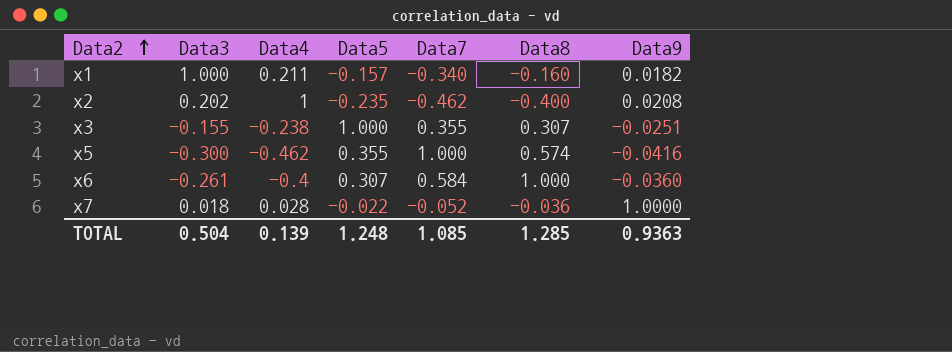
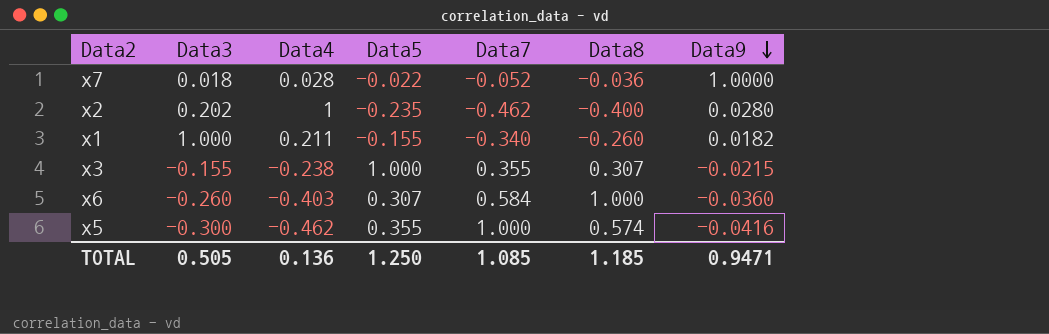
row order: Data2 ascending -> Data9 descending
x2 | Data9: 0.0208 -> 0.0280
x1 | Data5: -0.157 -> -0.155
x1 | Data8: -0.160 -> -0.260
x3 | Data9: -0.0251 -> -0.0215
x6 | Data3: -0.261 -> -0.260
x6 | Data4: -0.4 -> -0.403
TOTAL | Data3: 0.504 -> 0.505
TOTAL | Data4: 0.139 -> 0.136
TOTAL | Data5: 1.248 -> 1.250
TOTAL | Data8: 1.285 -> 1.185
TOTAL | Data9: 0.9363 -> 0.9471

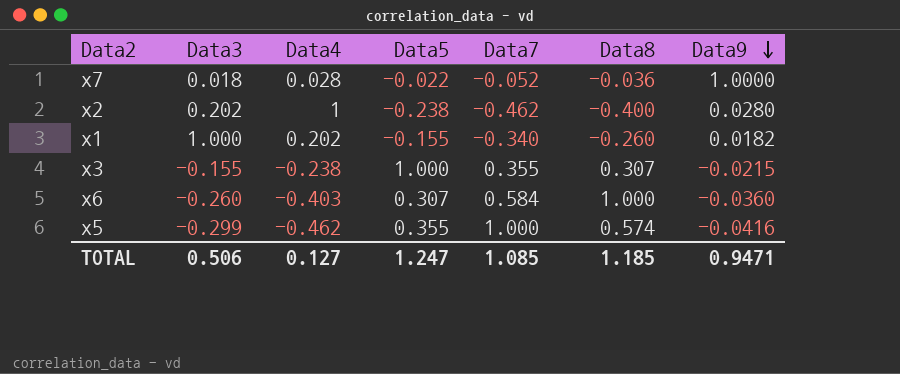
x2 | Data5: -0.235 -> -0.238
x1 | Data4: 0.211 -> 0.202
x5 | Data3: -0.300 -> -0.299
TOTAL | Data3: 0.505 -> 0.506
TOTAL | Data4: 0.136 -> 0.127
TOTAL | Data5: 1.250 -> 1.247

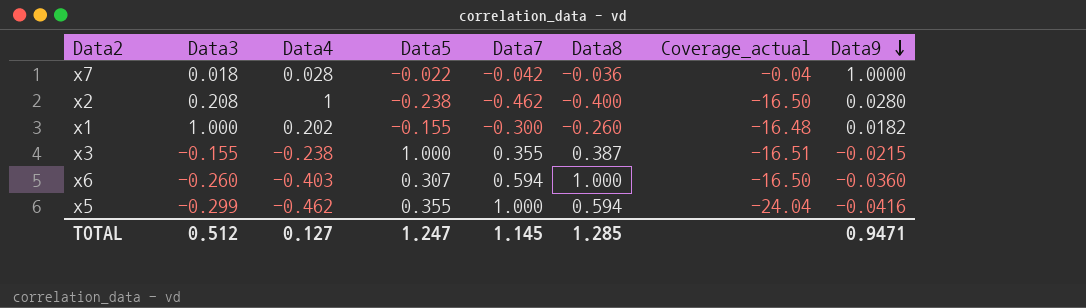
column Coverage_actual | formula: none -> [Data7] / [Data9]
x7 | Data7: -0.052 -> -0.042
x2 | Data3: 0.202 -> 0.208
x1 | Data7: -0.340 -> -0.300
x3 | Data8: 0.307 -> 0.387
x6 | Data7: 0.584 -> 0.594
x5 | Data8: 0.574 -> 0.594
TOTAL | Data3: 0.506 -> 0.512
TOTAL | Data7: 1.085 -> 1.145
TOTAL | Data8: 1.185 -> 1.285

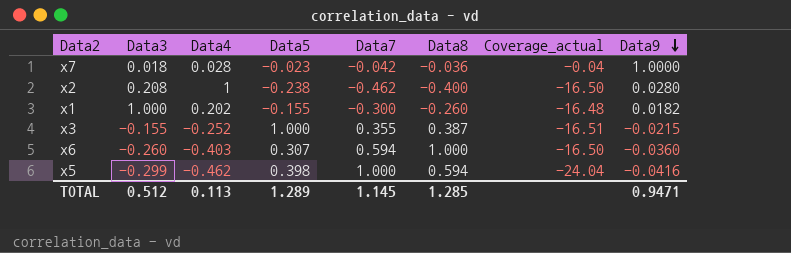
x7 | Data5: -0.022 -> -0.023
x3 | Data4: -0.238 -> -0.252
x5 | Data5: 0.355 -> 0.398
TOTAL | Data4: 0.127 -> 0.113
TOTAL | Data5: 1.247 -> 1.289

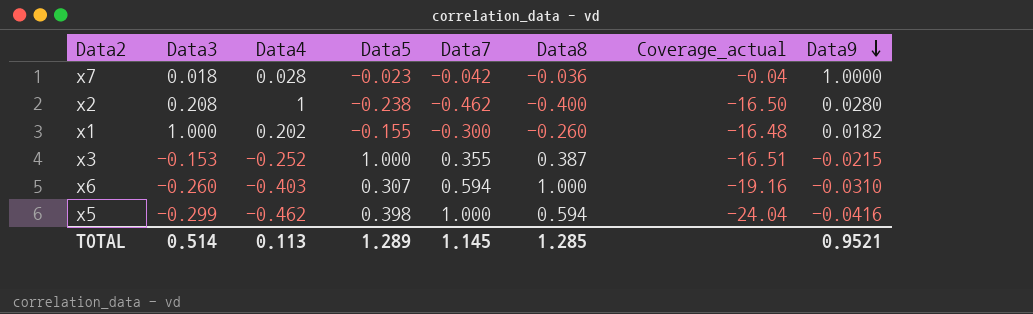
x3 | Data3: -0.155 -> -0.153
x6 | Coverage_actual: -16.50 -> -19.16
x6 | Data9: -0.0360 -> -0.0310
TOTAL | Data3: 0.512 -> 0.514
TOTAL | Data9: 0.9471 -> 0.9521

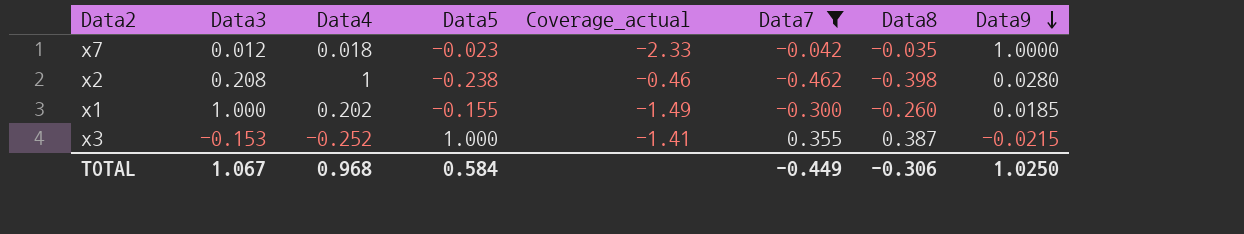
filter: none -> Data7 <= 0.355
column Coverage_actual | formula: [Data7] / [Data9] -> [Data7] / [Data4]
column Coverage_actual | position: 7 -> 5
x7 | Data3: 0.018 -> 0.012
x7 | Data4: 0.028 -> 0.018
x7 | Data8: -0.036 -> -0.035
x2 | Data8: -0.400 -> -0.398
x1 | Data9: 0.0182 -> 0.0185
TOTAL | Data3: 0.514 -> 1.067
TOTAL | Data4: 0.113 -> 0.968
TOTAL | Data5: 1.289 -> 0.584
TOTAL | Data7: 1.145 -> -0.449
TOTAL | Data8: 1.285 -> -0.306
TOTAL | Data9: 0.9521 -> 1.0250

